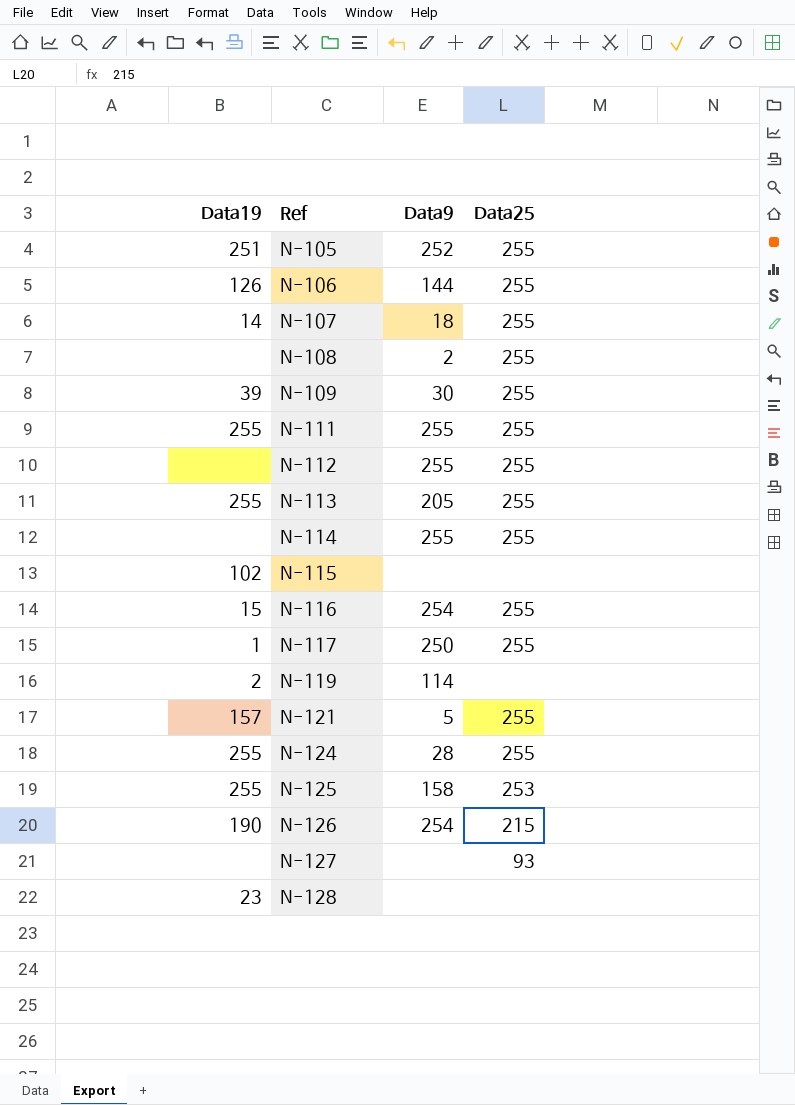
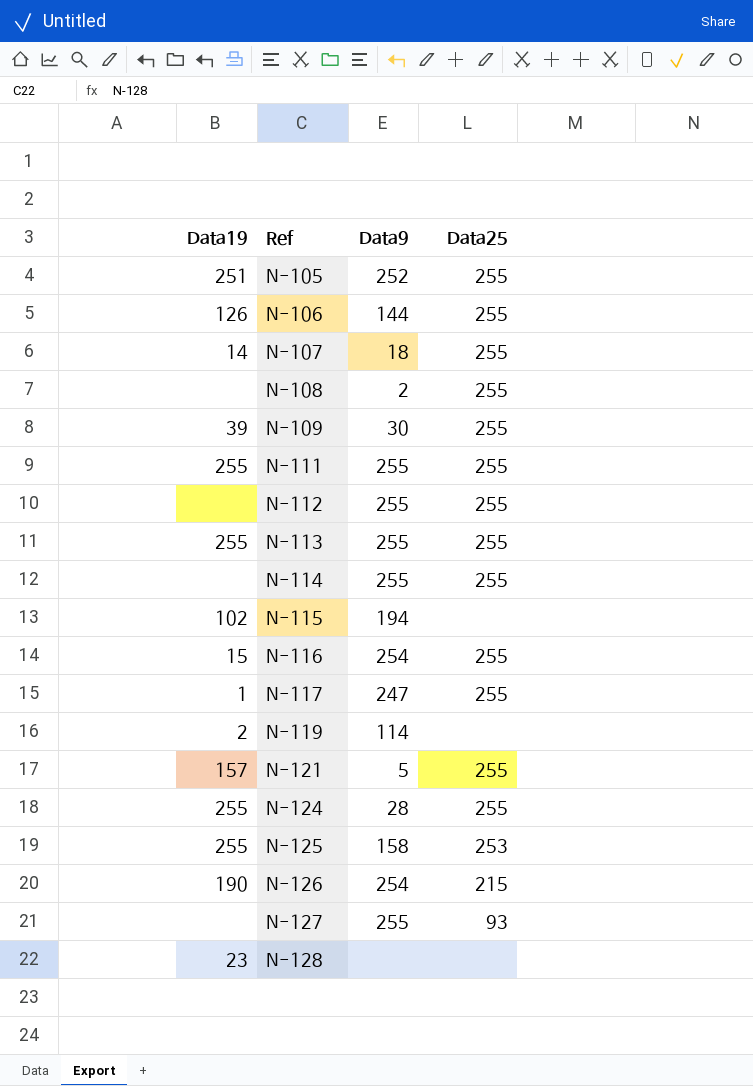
N-113 | Data9: 205 -> 255
N-115 | Data9: none -> 194
N-117 | Data9: 250 -> 247
N-127 | Data9: none -> 255

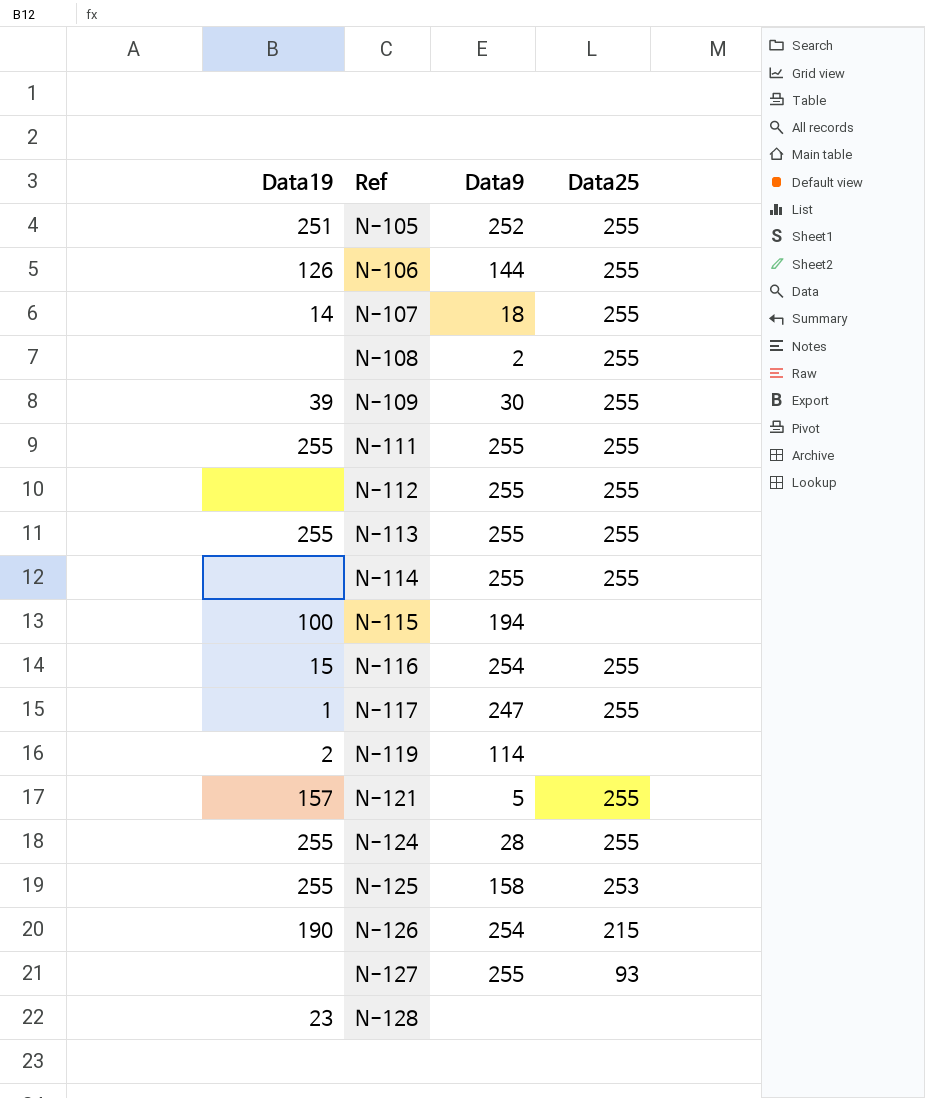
N-115 | Data19: 102 -> 100

